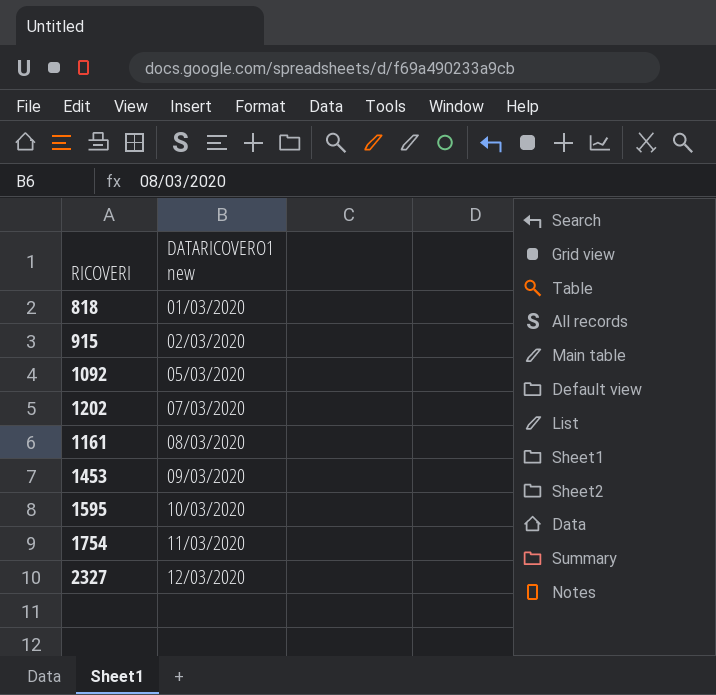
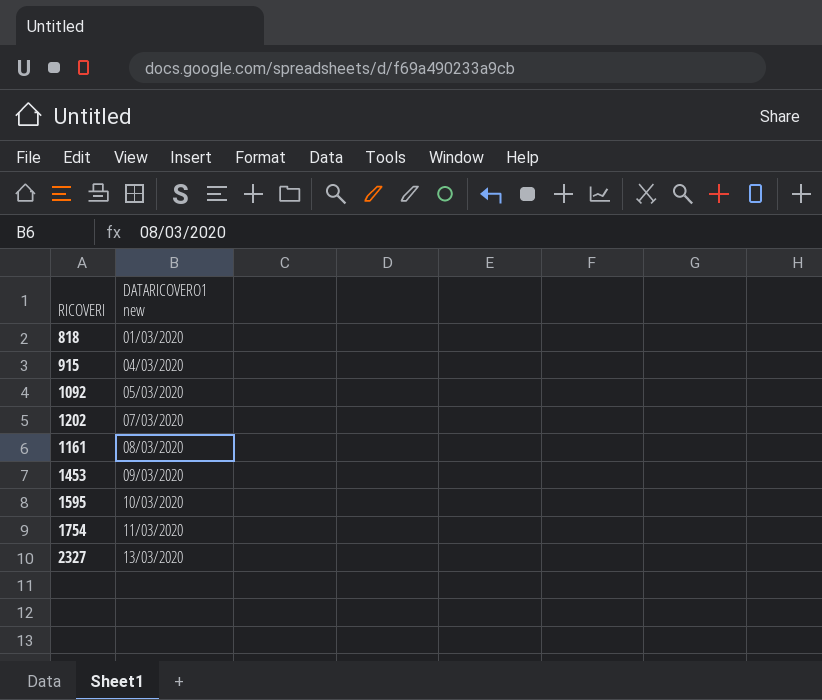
915 | DATARICOVERO1 new: 02/03/2020 -> 04/03/2020
2327 | DATARICOVERO1 new: 12/03/2020 -> 13/03/2020

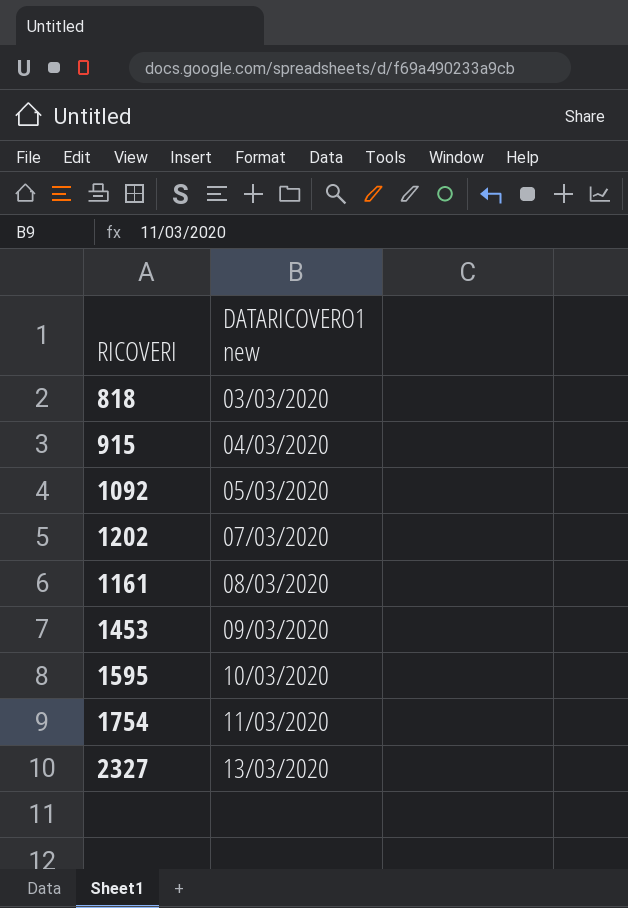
818 | DATARICOVERO1 new: 01/03/2020 -> 03/03/2020

